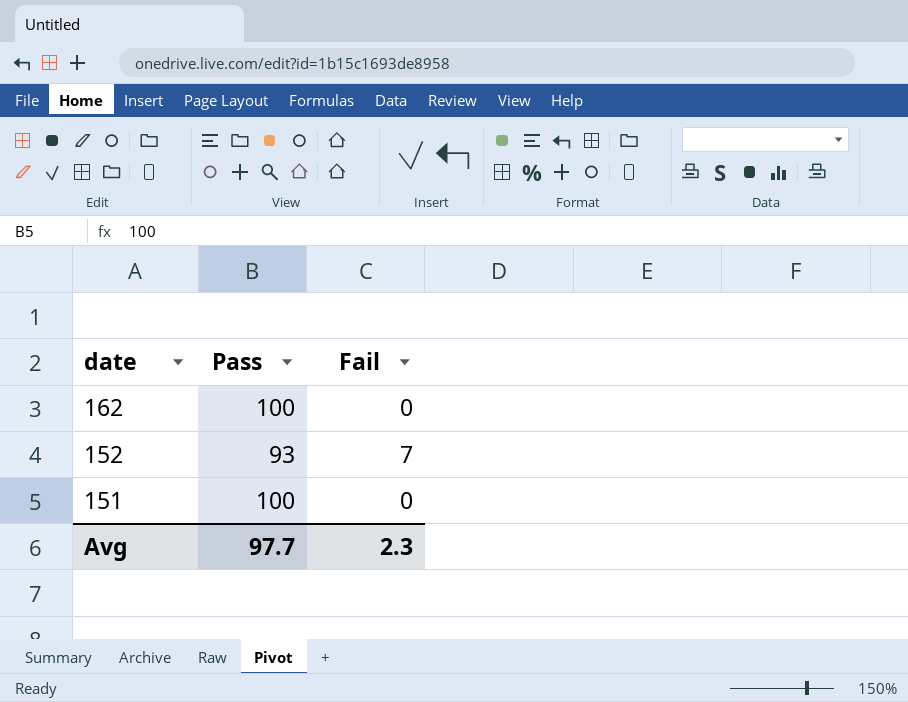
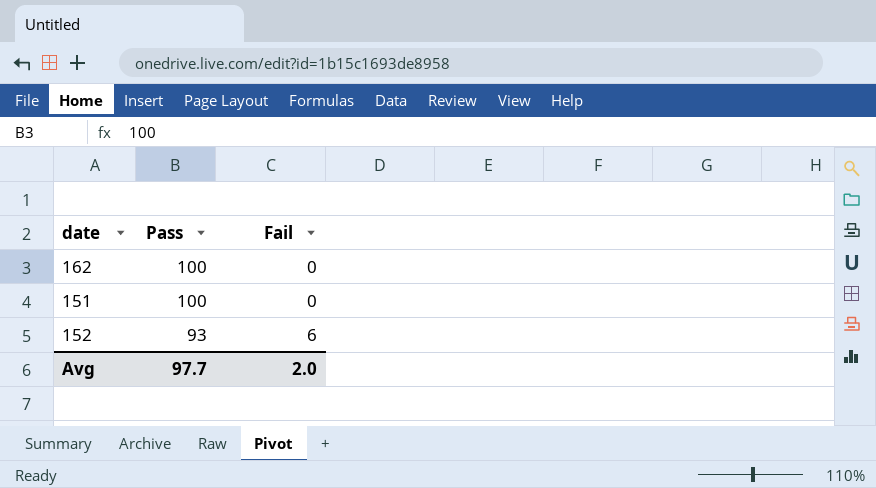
row order: date descending -> Pass descending
152 | Fail: 7 -> 6
Avg | Fail: 2.3 -> 2.0

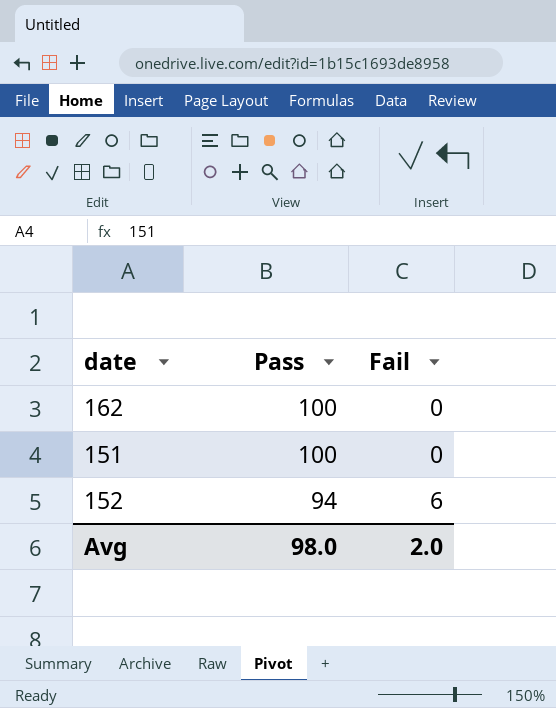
152 | Pass: 93 -> 94
Avg | Pass: 97.7 -> 98.0

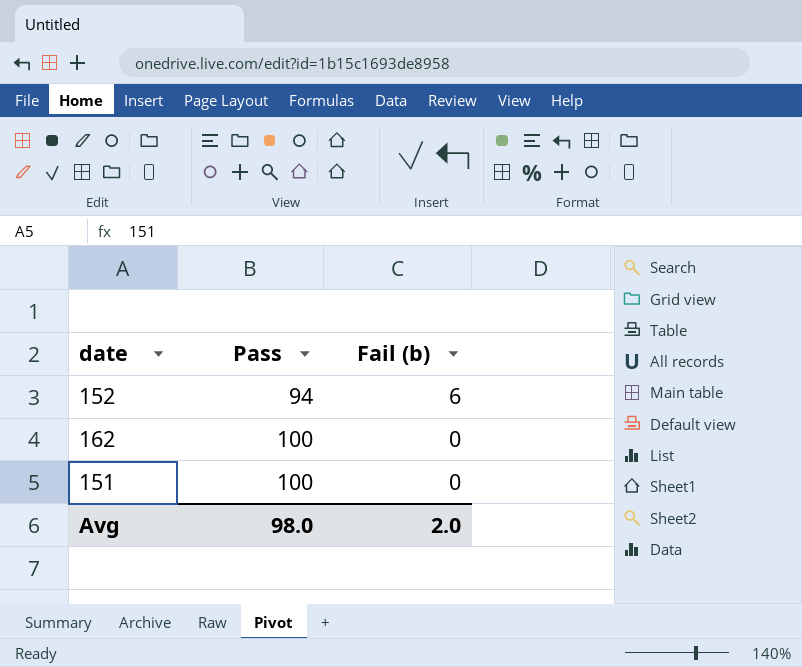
row order: Pass descending -> Pass ascending
column name: Fail -> Fail (b)

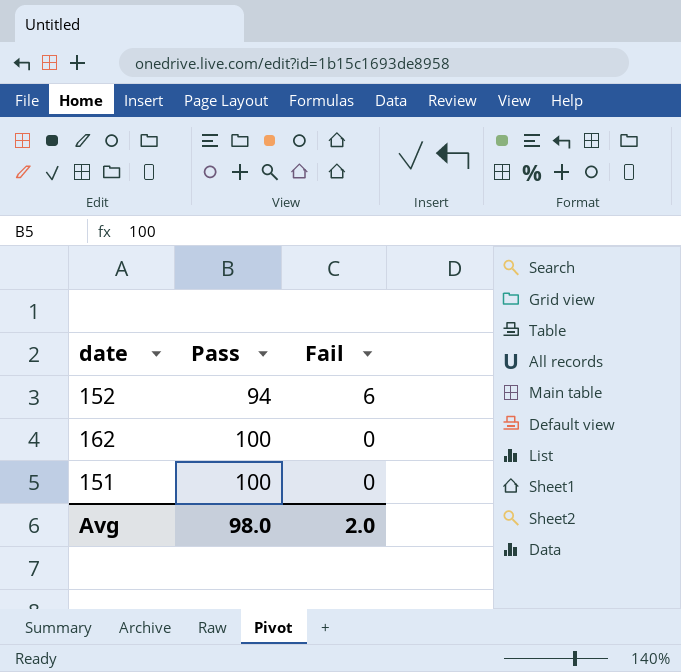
column name: Fail (b) -> Fail

